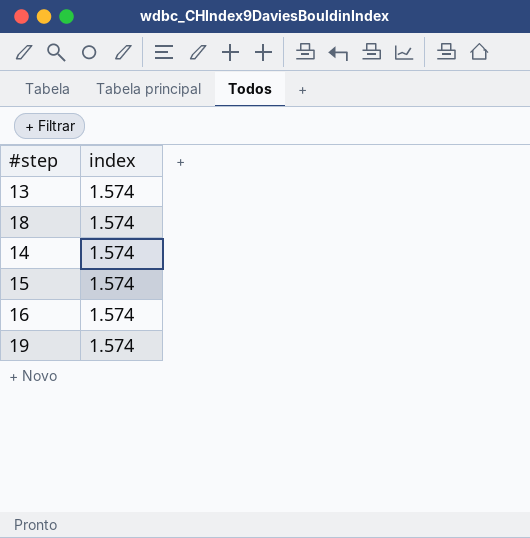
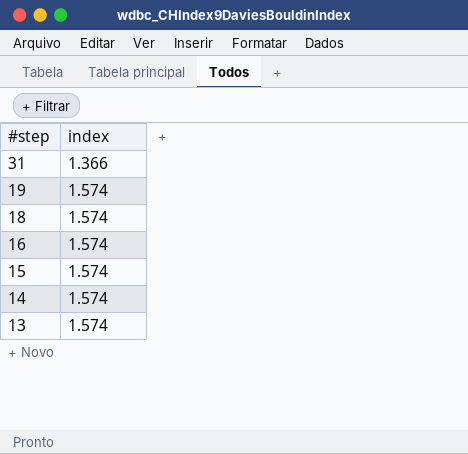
row order: none -> #step descending
row 31: none -> 1.366

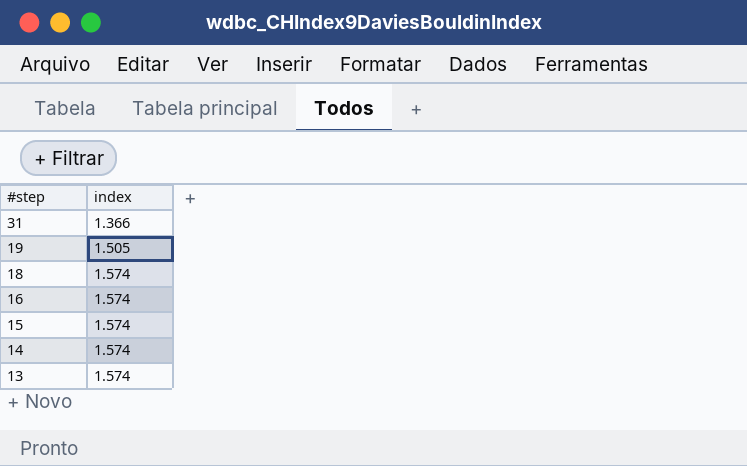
19 | index: 1.574 -> 1.505

